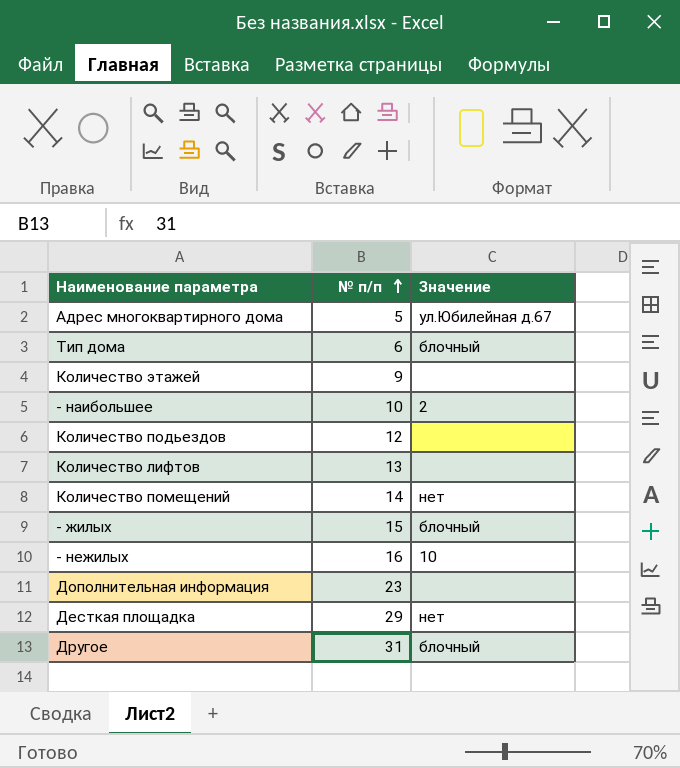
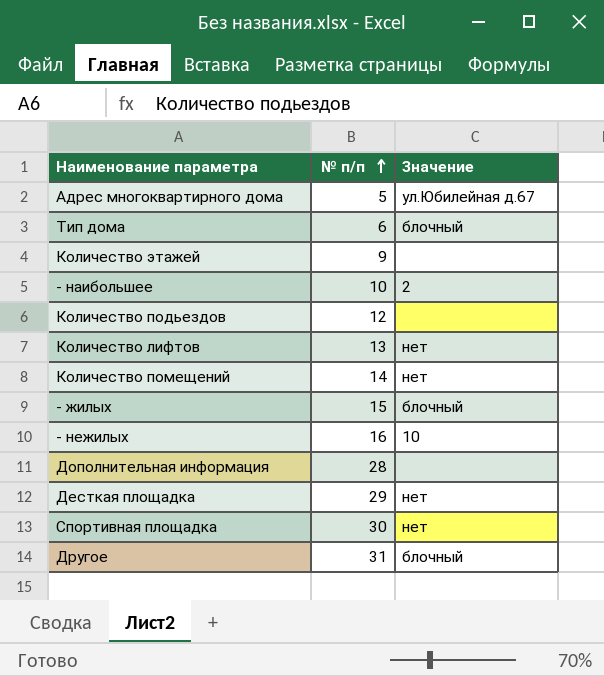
Количество лифтов | Значение: none -> нет
Дополнительная информация | № п/п: 23 -> 28
row Спортивная площадка: none -> 30 | нет

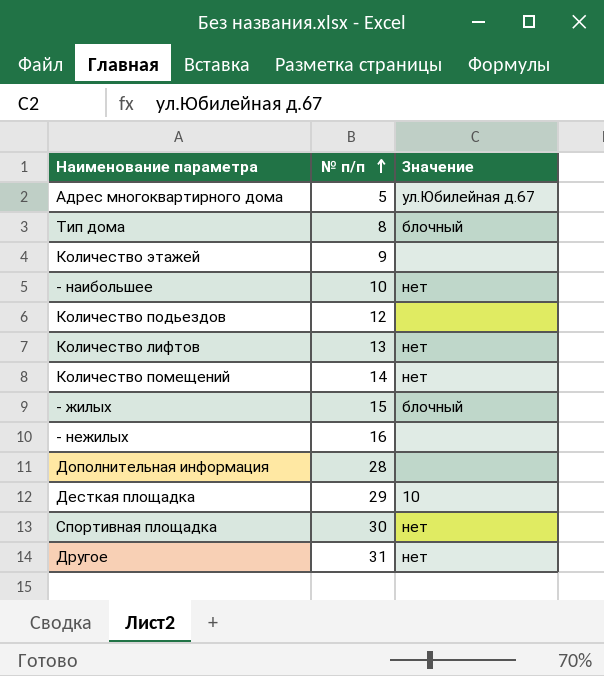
Тип дома | № п/п: 6 -> 8
- наибольшее | Значение: 2 -> нет
- нежилых | Значение: 10 -> none
Десткая площадка | Значение: нет -> 10
Другое | Значение: блочный -> нет

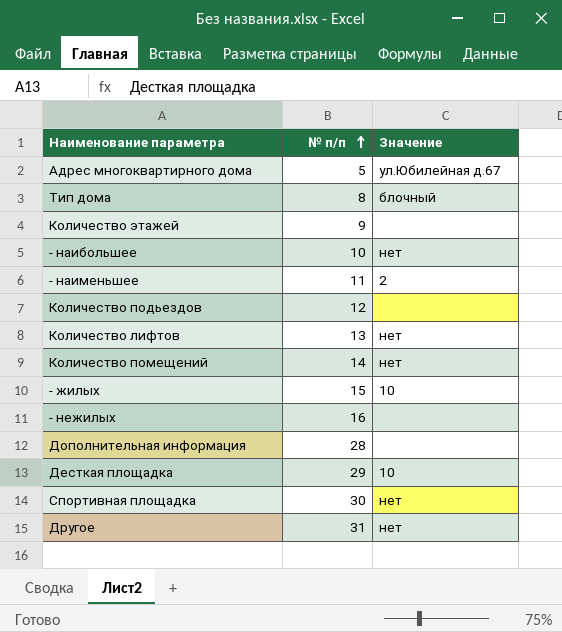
row - наименьшее: none -> 11 | 2
- жилых | Значение: блочный -> 10

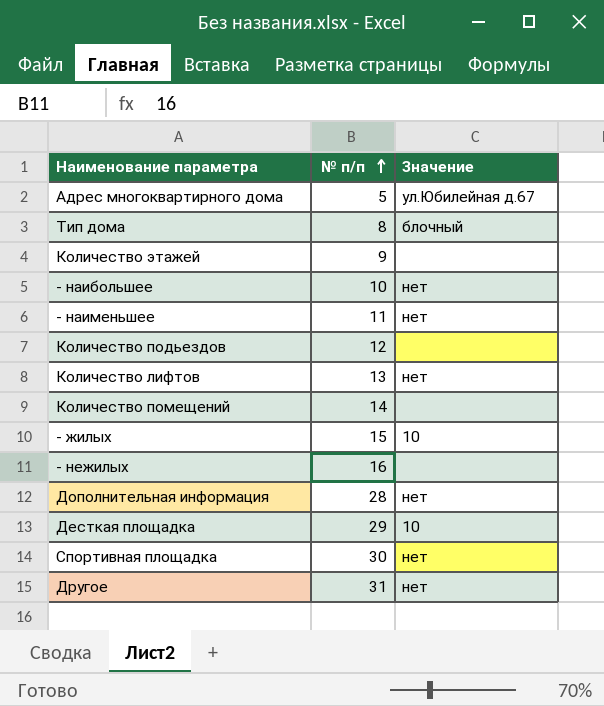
- наименьшее | Значение: 2 -> нет
Количество помещений | Значение: нет -> none
Дополнительная информация | Значение: none -> нет

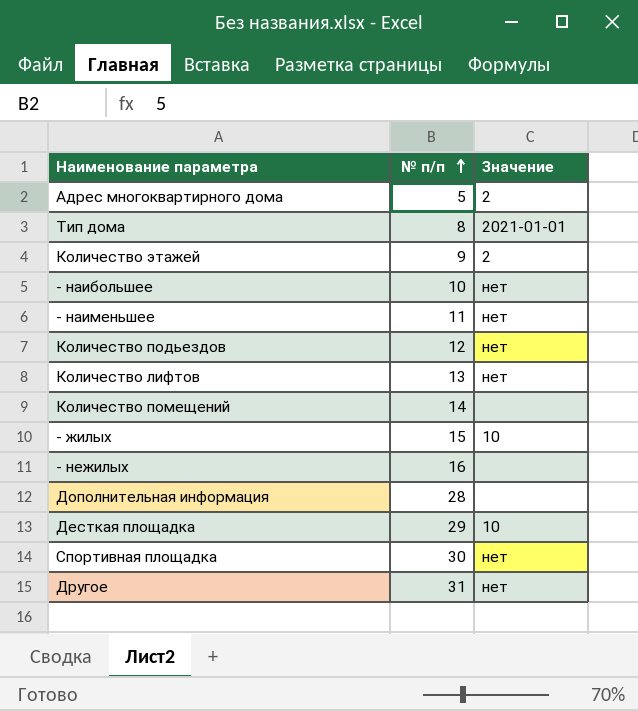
Адрес многоквартирного дома | Значение: ул.Юбилейная д.67 -> 2
Тип дома | Значение: блочный -> 2021-01-01
Количество этажей | Значение: none -> 2
Количество подьездов | Значение: none -> нет
Дополнительная информация | Значение: нет -> none

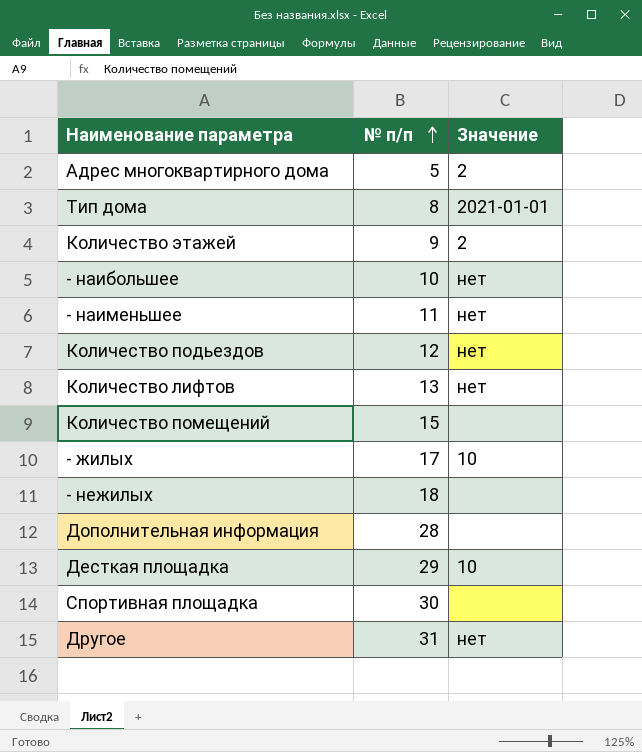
Количество помещений | № п/п: 14 -> 15
- жилых | № п/п: 15 -> 17
- нежилых | № п/п: 16 -> 18
Спортивная площадка | Значение: нет -> none

